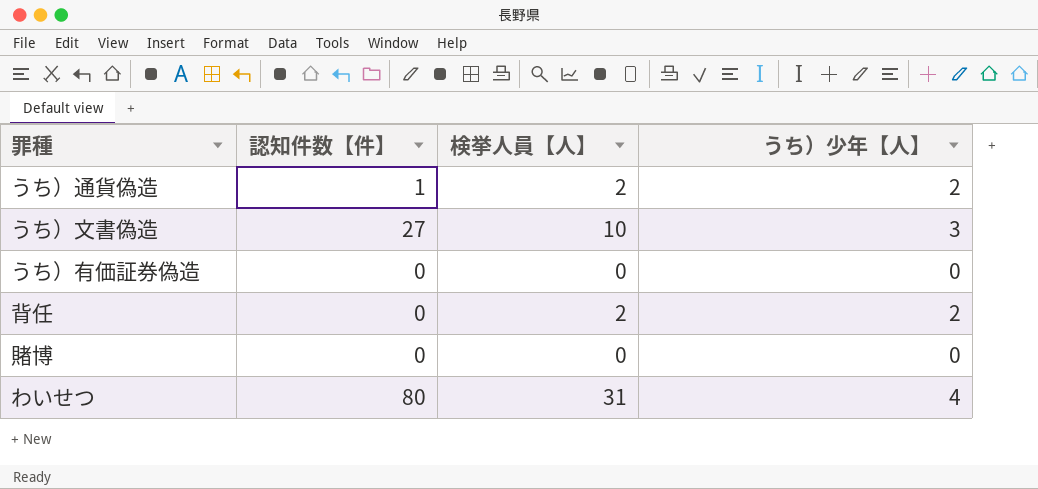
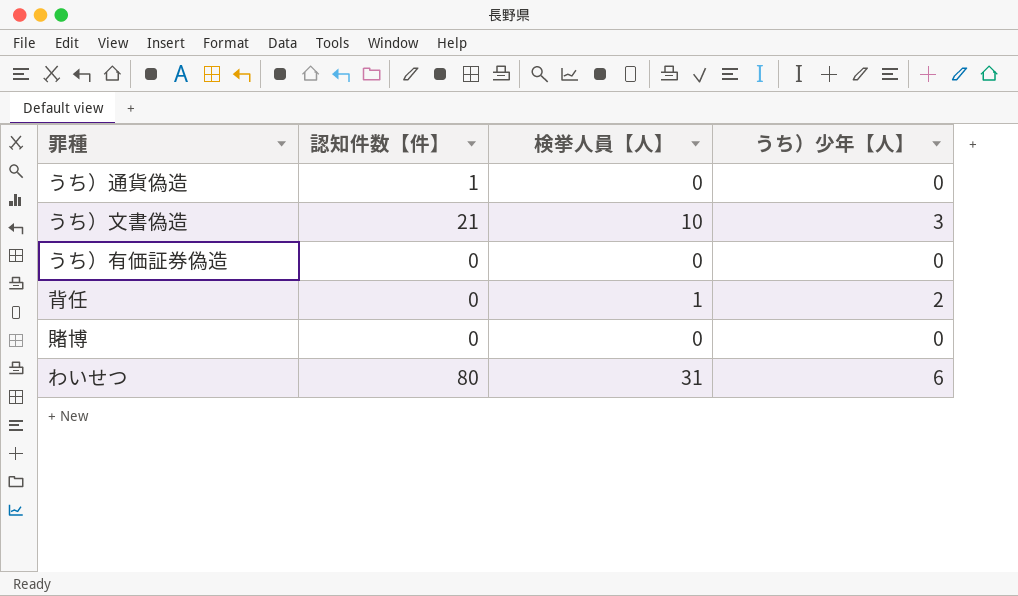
うち）通貨偽造 | 検挙人員【人】: 2 -> 0
うち）通貨偽造 | うち）少年【人】: 2 -> 0
うち）文書偽造 | 認知件数【件】: 27 -> 21
背任 | 検挙人員【人】: 2 -> 1
わいせつ | うち）少年【人】: 4 -> 6

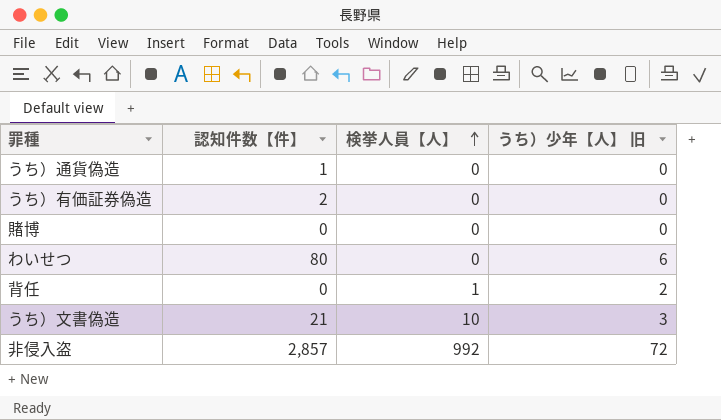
row order: none -> 検挙人員【人】 ascending
column name: うち）少年【人】 -> うち）少年【人】 旧
うち）有価証券偽造 | 認知件数【件】: 0 -> 2
わいせつ | 検挙人員【人】: 31 -> 0
row 非侵入盗: none -> 2,857 | 992 | 72

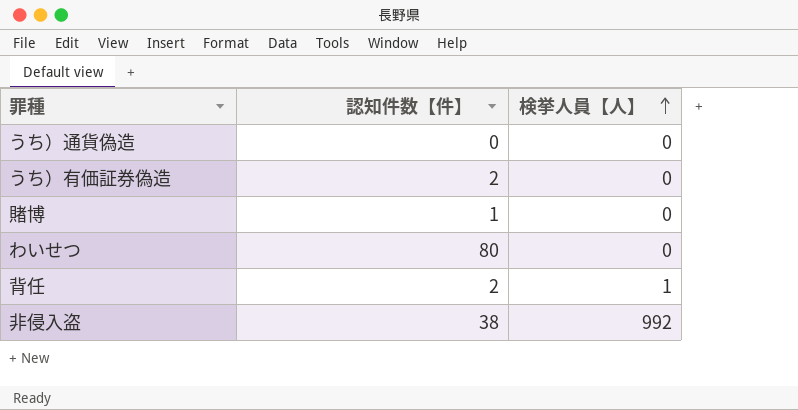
column うち）少年【人】 旧 | position: 4 -> none
row うち）文書偽造: 21 | 10 | 3 -> none
うち）通貨偽造 | 認知件数【件】: 1 -> 0
賭博 | 認知件数【件】: 0 -> 1
背任 | 認知件数【件】: 0 -> 2
非侵入盗 | 認知件数【件】: 2,857 -> 38

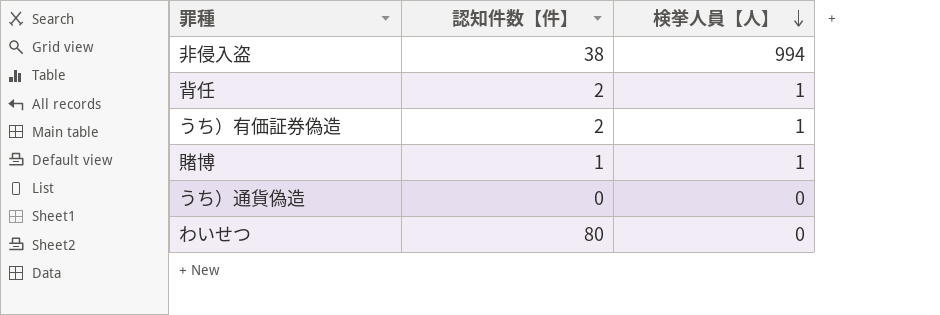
row order: 検挙人員【人】 ascending -> 検挙人員【人】 descending
非侵入盗 | 検挙人員【人】: 992 -> 994
うち）有価証券偽造 | 検挙人員【人】: 0 -> 1
賭博 | 検挙人員【人】: 0 -> 1

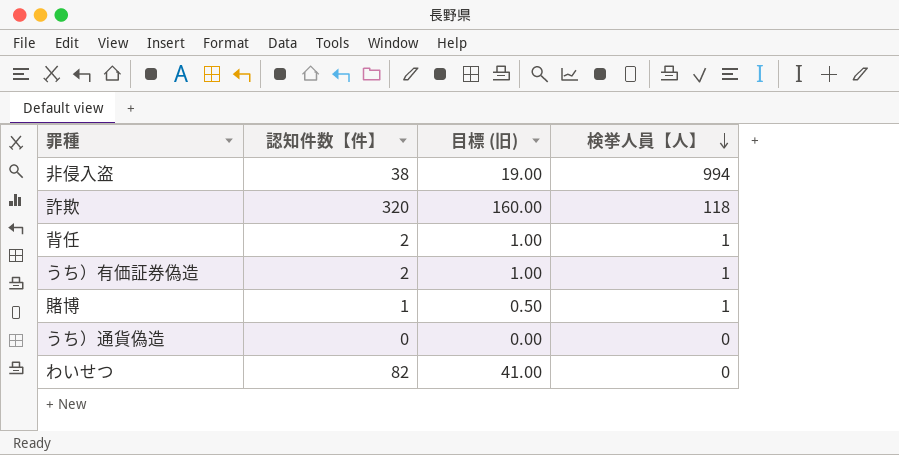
column 目標 (旧) | formula: none -> [認知件数【件】] * 0.5
row 詐欺: none -> 320 | 160.00 | 118
わいせつ | 認知件数【件】: 80 -> 82

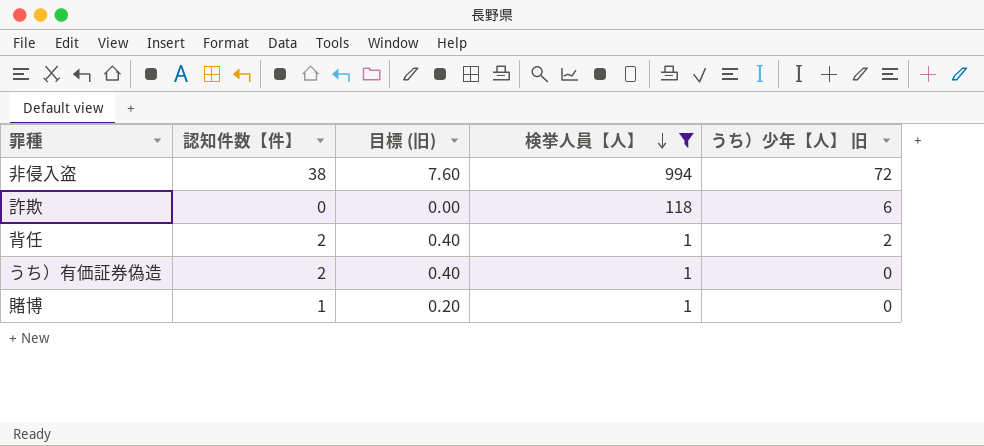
filter: none -> 検挙人員【人】 != 0
column 目標 (旧) | formula: [認知件数【件】] * 0.5 -> [認知件数【件】] * 0.2
column うち）少年【人】 旧 | position: none -> 5
詐欺 | 認知件数【件】: 320 -> 0

